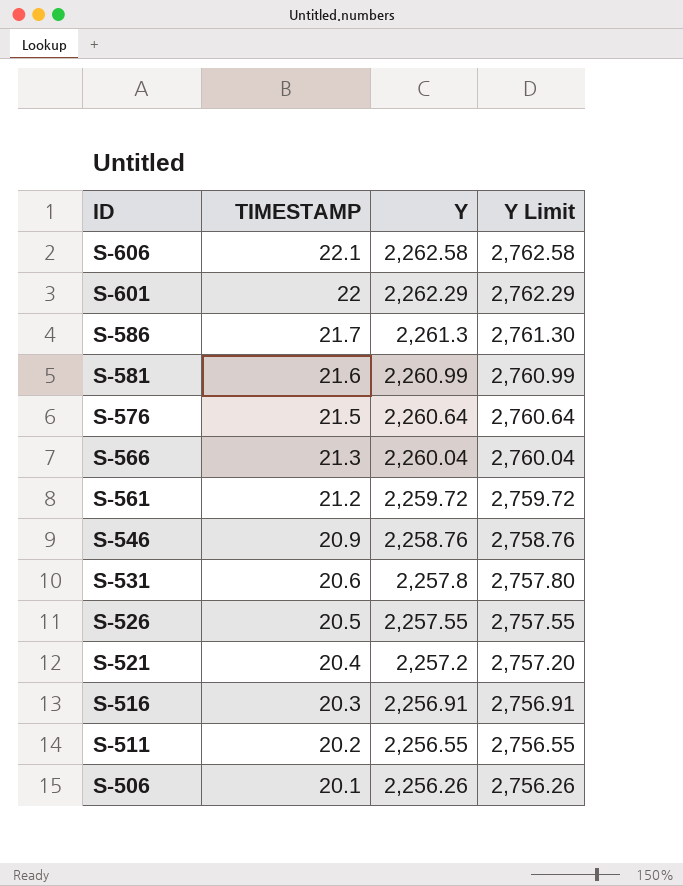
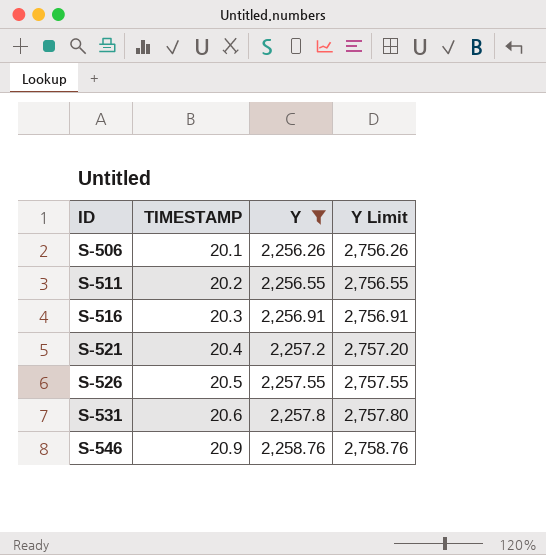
filter: none -> Y <= 2,258.76
row order: ID descending -> ID ascending

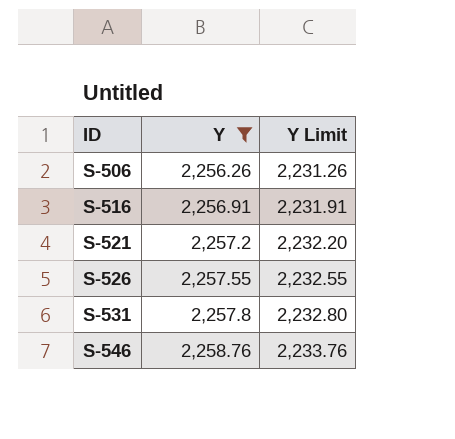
column TIMESTAMP | position: 2 -> none
column Y Limit | formula: [Y] + 500 -> [Y] - 25
row S-511: 20.2 | 2,256.55 | 2,756.55 -> none

